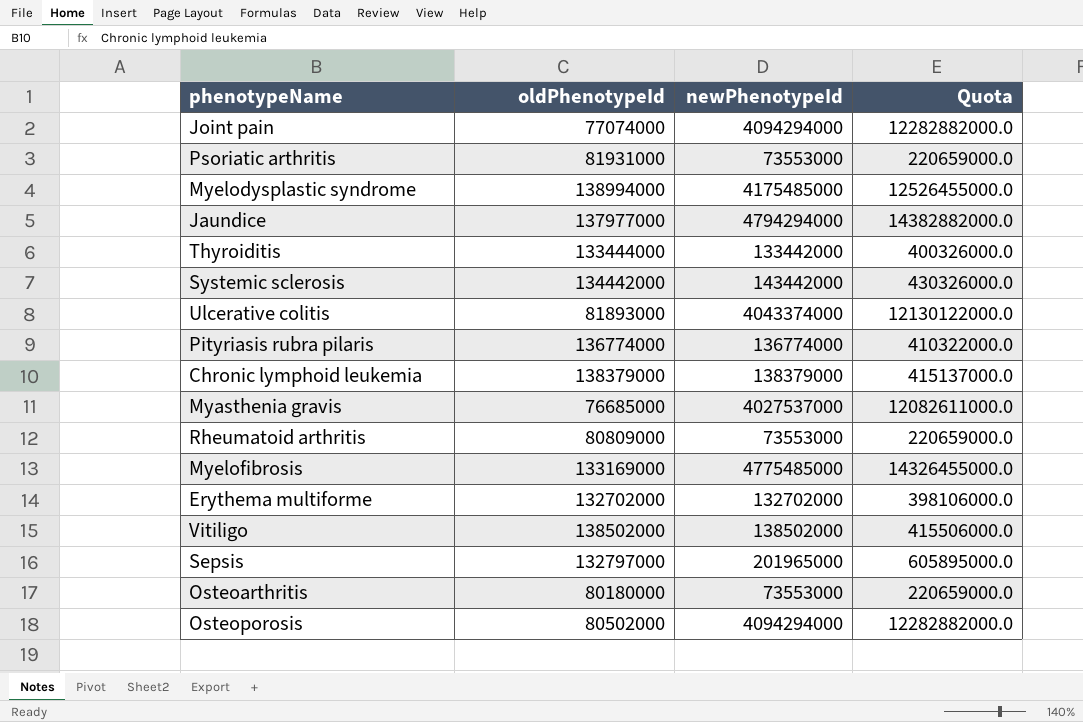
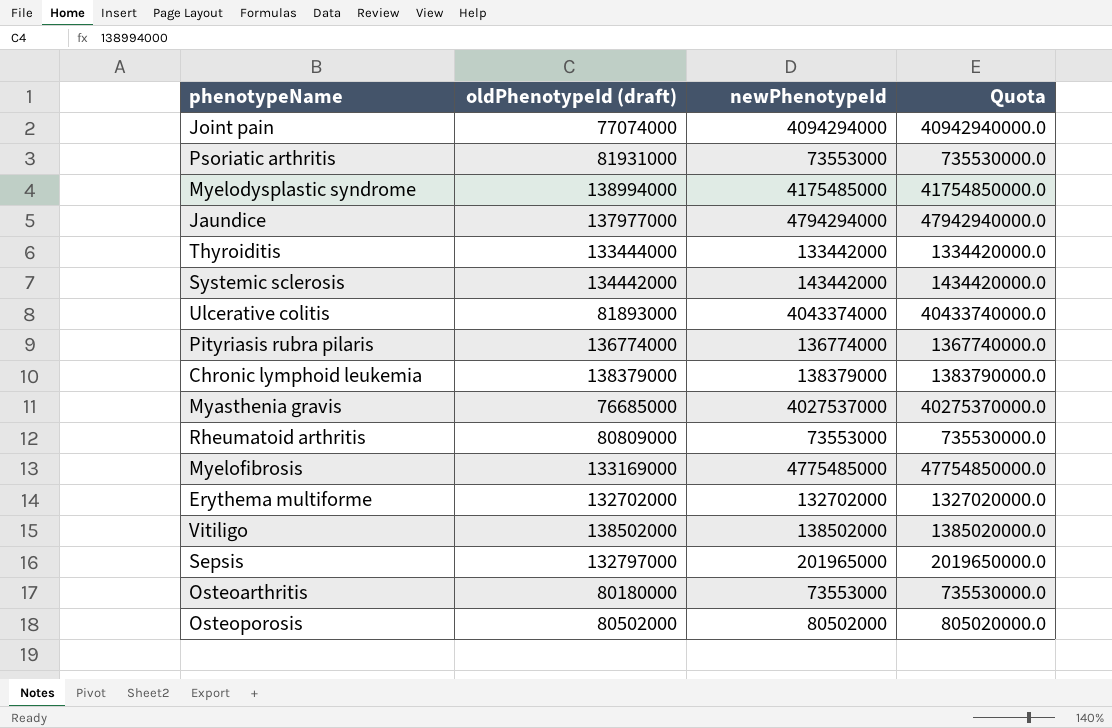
column name: oldPhenotypeId -> oldPhenotypeId (draft)
column Quota | formula: [newPhenotypeId] * 3 -> [newPhenotypeId] * 10
Osteoporosis | newPhenotypeId: 4094294000 -> 80502000

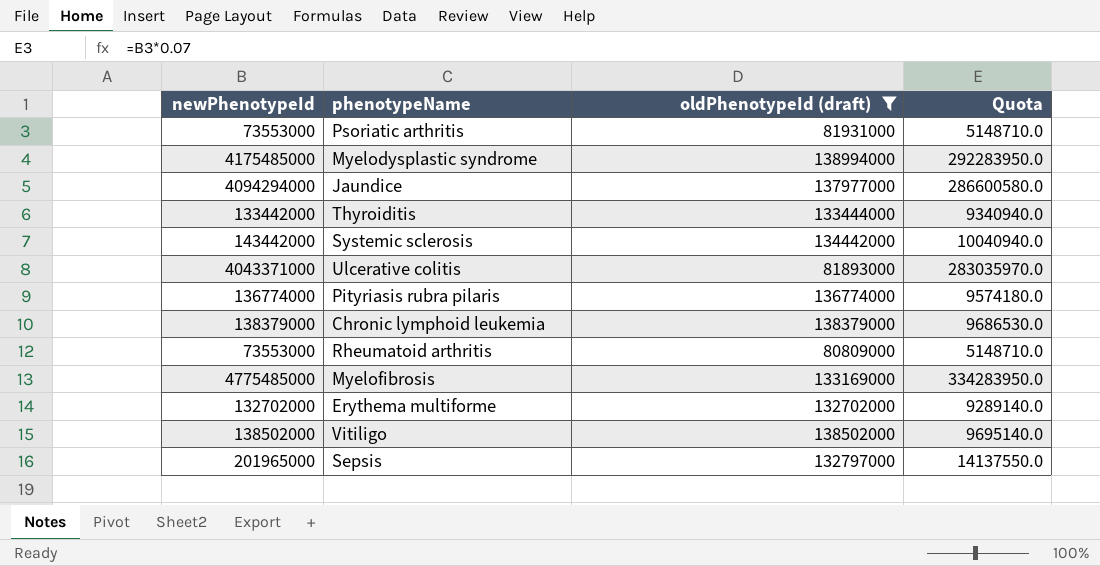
filter: none -> oldPhenotypeId (draft) >= 80809000
column newPhenotypeId | position: 3 -> 1
column Quota | formula: [newPhenotypeId] * 10 -> [newPhenotypeId] * 0.07
Jaundice | newPhenotypeId: 4794294000 -> 4094294000
Ulcerative colitis | newPhenotypeId: 4043374000 -> 4043371000

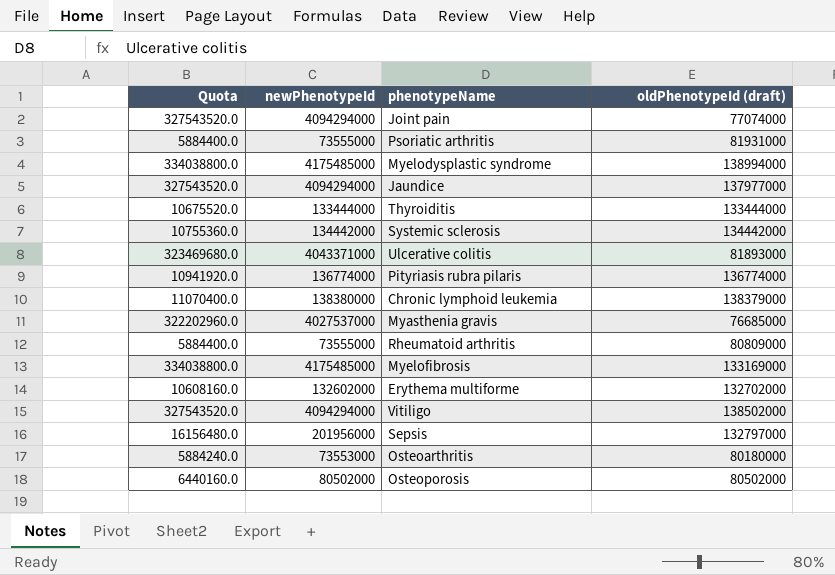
filter: oldPhenotypeId (draft) >= 80809000 -> none
column Quota | formula: [newPhenotypeId] * 0.07 -> [newPhenotypeId] * 0.08
column Quota | position: 4 -> 1
Psoriatic arthritis | newPhenotypeId: 73553000 -> 73555000
Thyroiditis | newPhenotypeId: 133442000 -> 133444000
Systemic sclerosis | newPhenotypeId: 143442000 -> 134442000
Chronic lymphoid leukemia | newPhenotypeId: 138379000 -> 138380000
Rheumatoid arthritis | newPhenotypeId: 73553000 -> 73555000
Myelofibrosis | newPhenotypeId: 4775485000 -> 4175485000
Erythema multiforme | newPhenotypeId: 132702000 -> 132602000
Vitiligo | newPhenotypeId: 138502000 -> 4094294000
Sepsis | newPhenotypeId: 201965000 -> 201956000

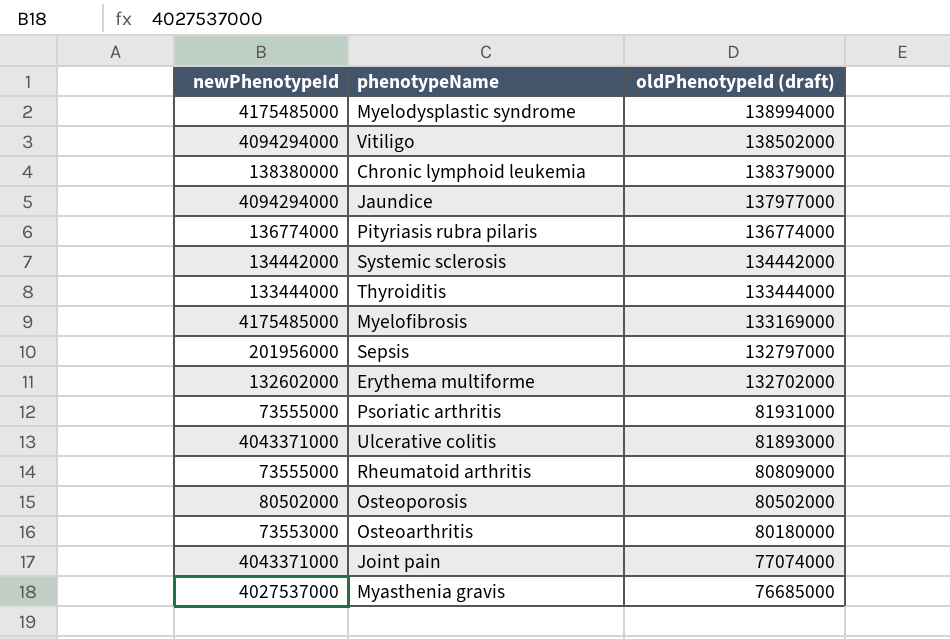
row order: none -> oldPhenotypeId (draft) descending
column Quota | formula: [newPhenotypeId] * 0.08 -> none
Joint pain | newPhenotypeId: 4094294000 -> 4043371000

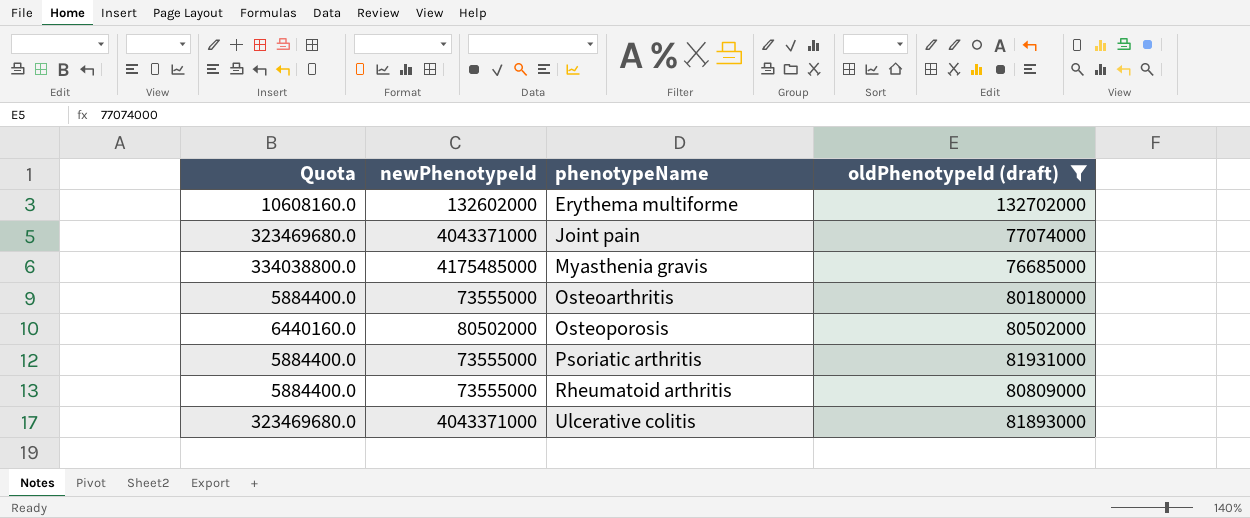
filter: none -> oldPhenotypeId (draft) <= 132702000
row order: oldPhenotypeId (draft) descending -> phenotypeName ascending
column Quota | formula: none -> [newPhenotypeId] * 0.08
Myasthenia gravis | newPhenotypeId: 4027537000 -> 4175485000
Osteoarthritis | newPhenotypeId: 73553000 -> 73555000

